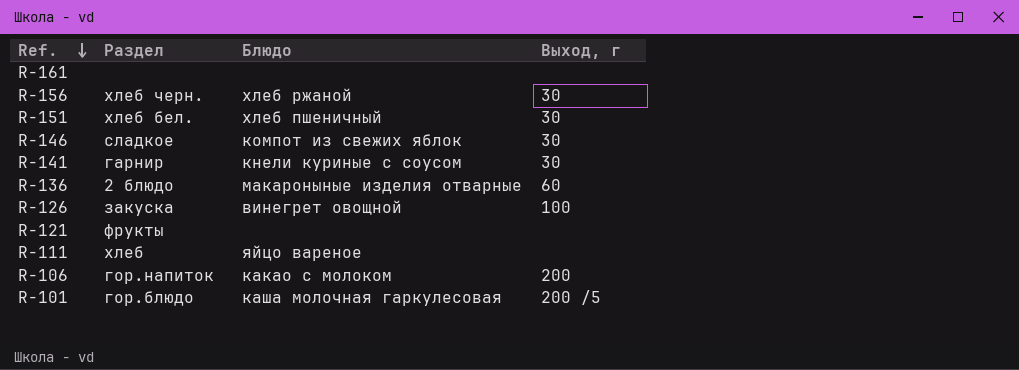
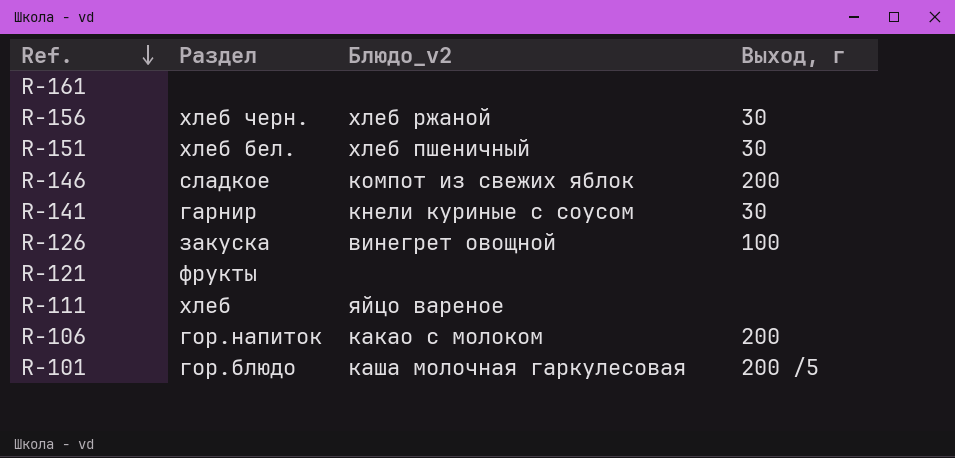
column name: Блюдо -> Блюдо_v2
row R-136: 2 блюдо | макароныные изделия отварные | 60 -> none
R-146 | Выход, г: 30 -> 200

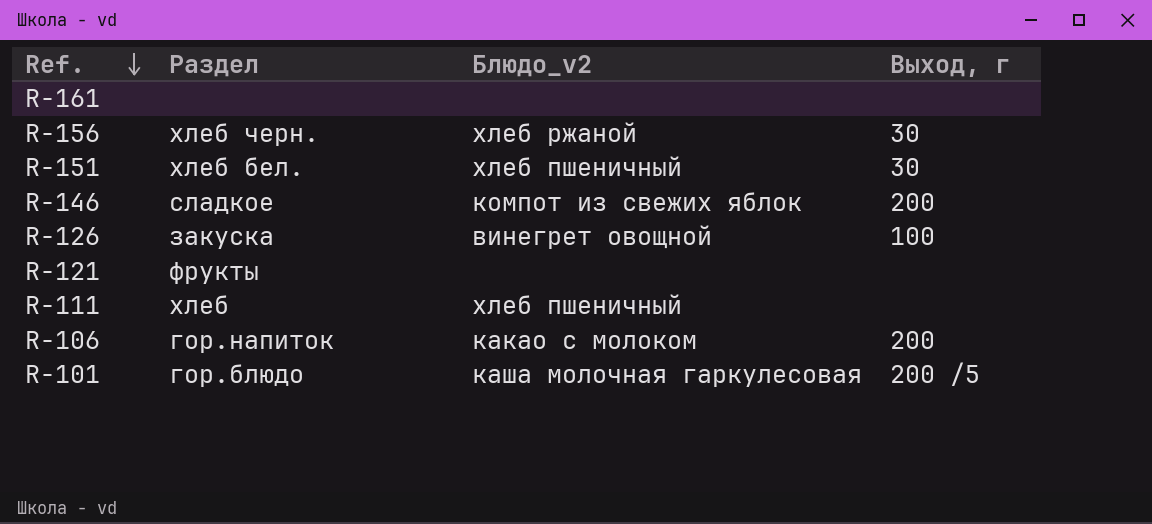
row R-141: гарнир | кнели куриные с соусом | 30 -> none
R-111 | Блюдо_v2: яйцо вареное -> хлеб пшеничный

